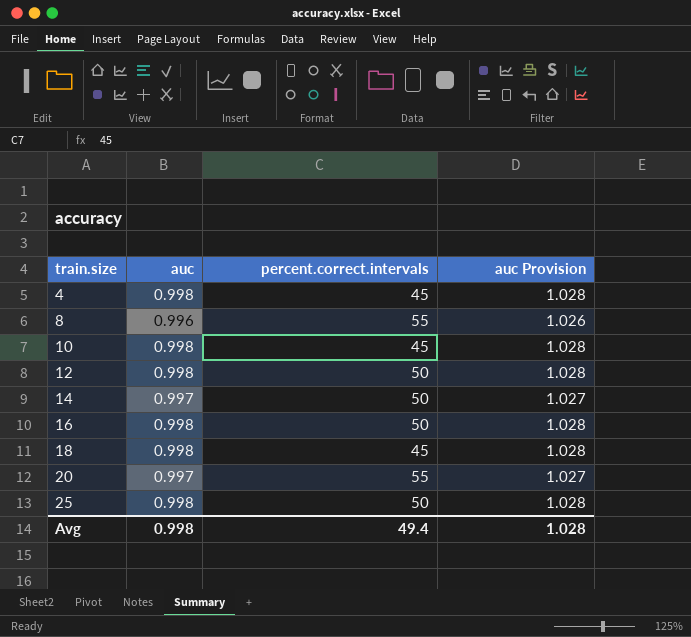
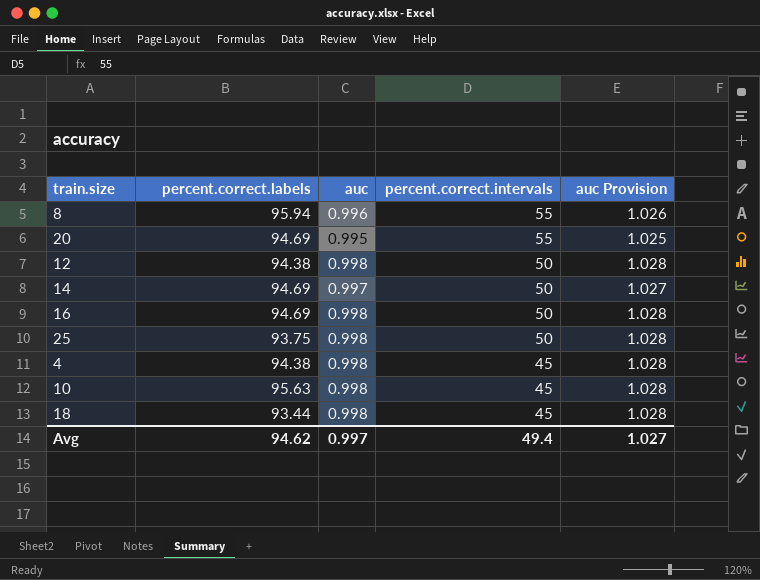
row order: train.size ascending -> percent.correct.intervals descending
column percent.correct.labels | position: none -> 2
20 | auc: 0.997 -> 0.995
20 | auc Provision: 1.027 -> 1.025
Avg | auc: 0.998 -> 0.997
Avg | auc Provision: 1.028 -> 1.027

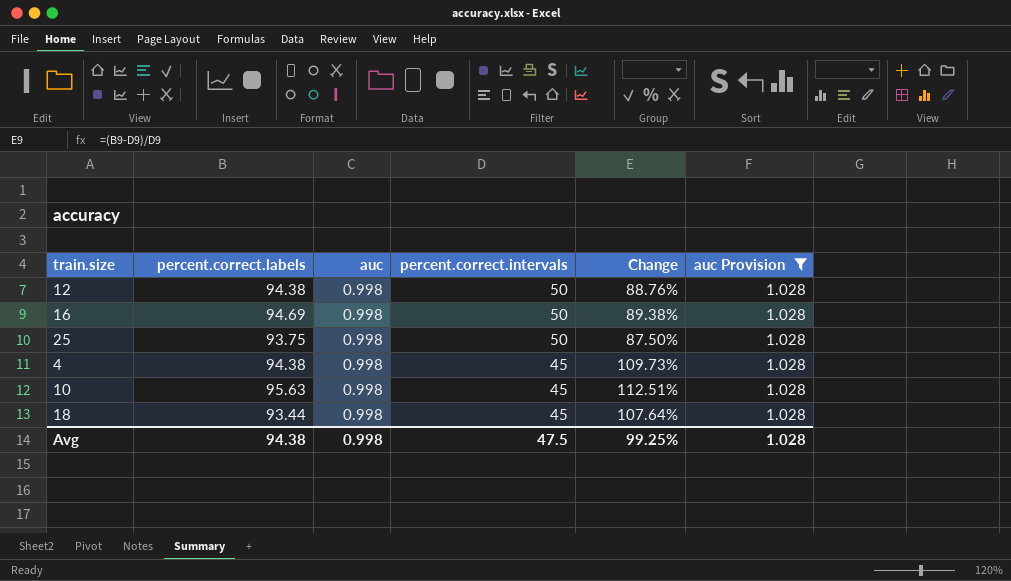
filter: none -> auc Provision = 1.028
column Change | formula: none -> ([percent.correct.labels] - [percent.correct.intervals]) / [percent.correct.intervals]
Avg | percent.correct.labels: 94.62 -> 94.38
Avg | auc: 0.997 -> 0.998
Avg | percent.correct.intervals: 49.4 -> 47.5
Avg | auc Provision: 1.027 -> 1.028

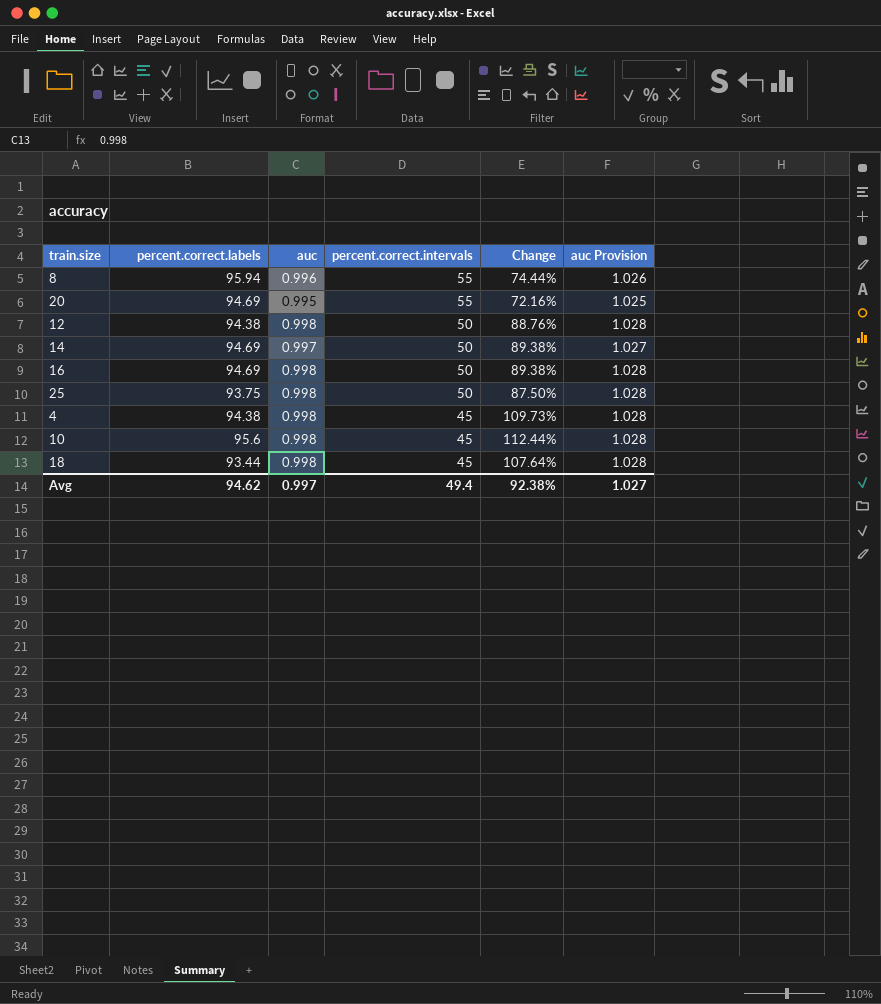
filter: auc Provision = 1.028 -> none
10 | percent.correct.labels: 95.63 -> 95.6
10 | Change: 112.51% -> 112.44%
Avg | percent.correct.labels: 94.38 -> 94.62
Avg | auc: 0.998 -> 0.997
Avg | percent.correct.intervals: 47.5 -> 49.4
Avg | Change: 99.25% -> 92.38%
Avg | auc Provision: 1.028 -> 1.027

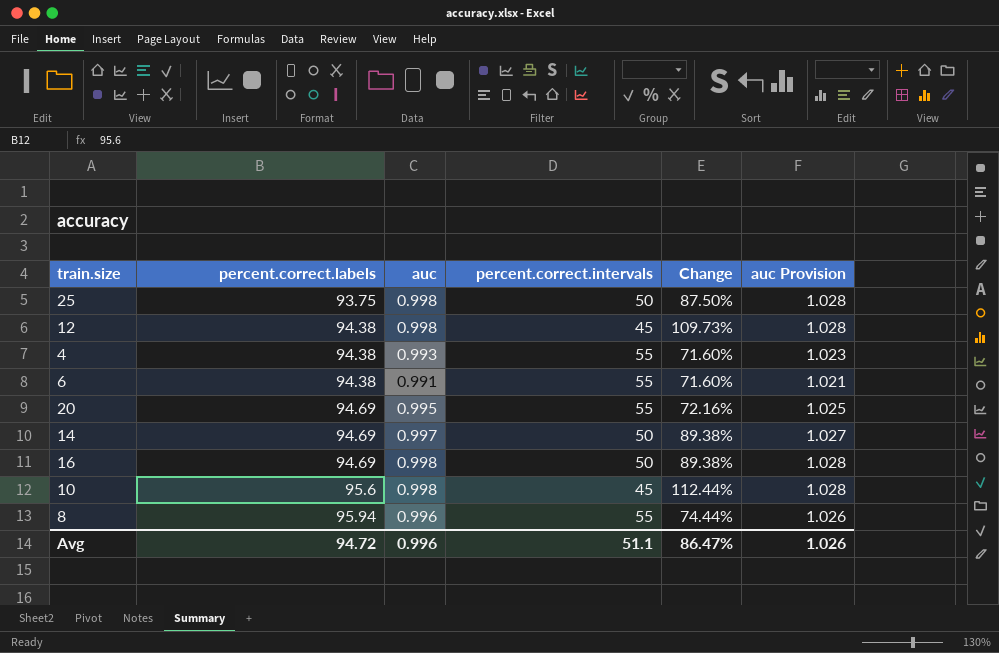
row order: percent.correct.intervals descending -> percent.correct.labels ascending
row 18: 93.44 | 0.998 | 45 | 107.64% | 1.028 -> none
12 | percent.correct.intervals: 50 -> 45
12 | Change: 88.76% -> 109.73%
4 | auc: 0.998 -> 0.993
4 | percent.correct.intervals: 45 -> 55
4 | Change: 109.73% -> 71.60%
4 | auc Provision: 1.028 -> 1.023
row 6: none -> 94.38 | 0.991 | 55 | 71.60% | 1.021
Avg | percent.correct.labels: 94.62 -> 94.72
Avg | auc: 0.997 -> 0.996
Avg | percent.correct.intervals: 49.4 -> 51.1
Avg | Change: 92.38% -> 86.47%
Avg | auc Provision: 1.027 -> 1.026

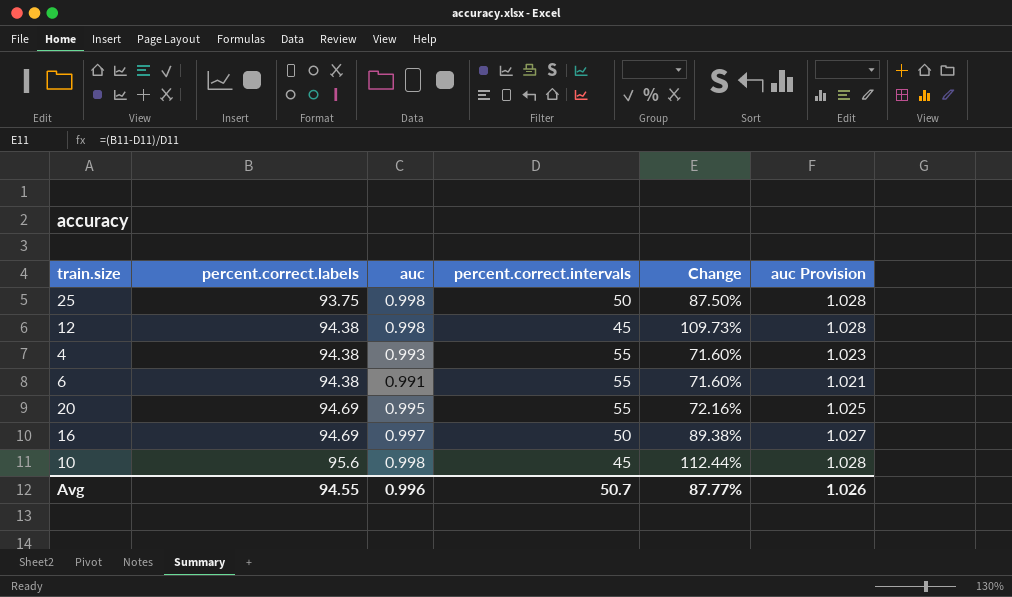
row 14: 94.69 | 0.997 | 50 | 89.38% | 1.027 -> none
row 8: 95.94 | 0.996 | 55 | 74.44% | 1.026 -> none
16 | auc: 0.998 -> 0.997
16 | auc Provision: 1.028 -> 1.027
Avg | percent.correct.labels: 94.72 -> 94.55
Avg | percent.correct.intervals: 51.1 -> 50.7
Avg | Change: 86.47% -> 87.77%

